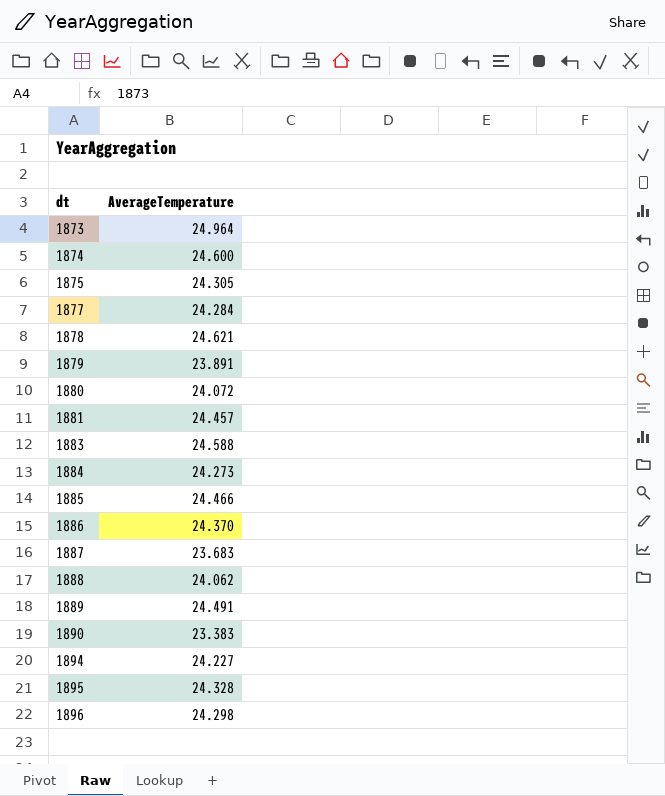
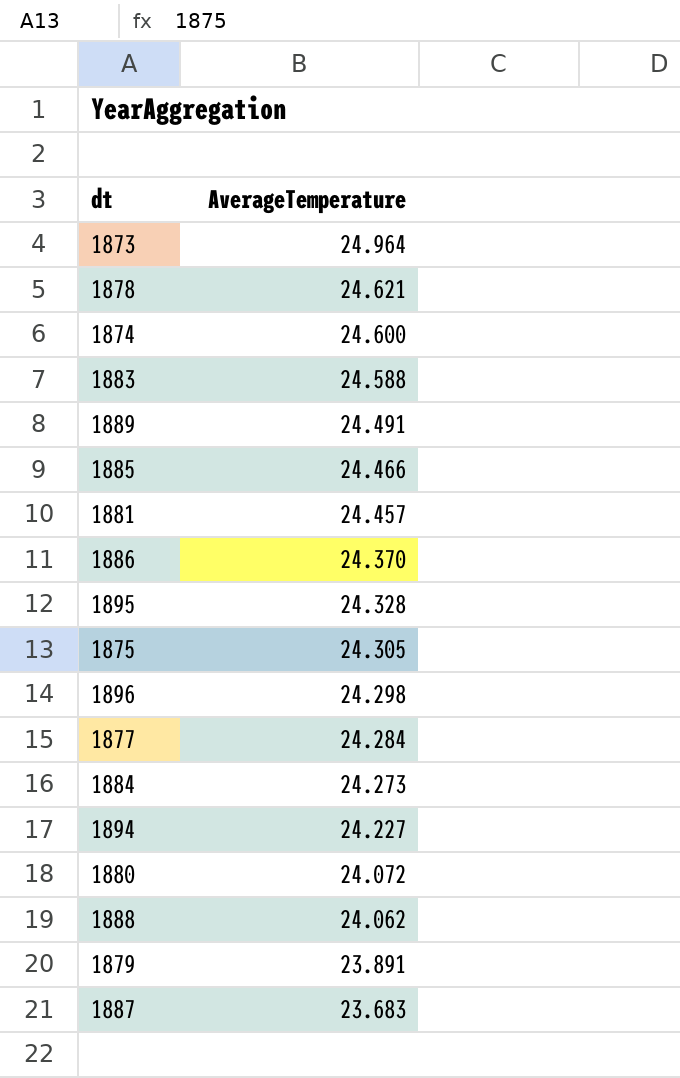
row order: dt ascending -> AverageTemperature descending
row 1890: 23.383 -> none

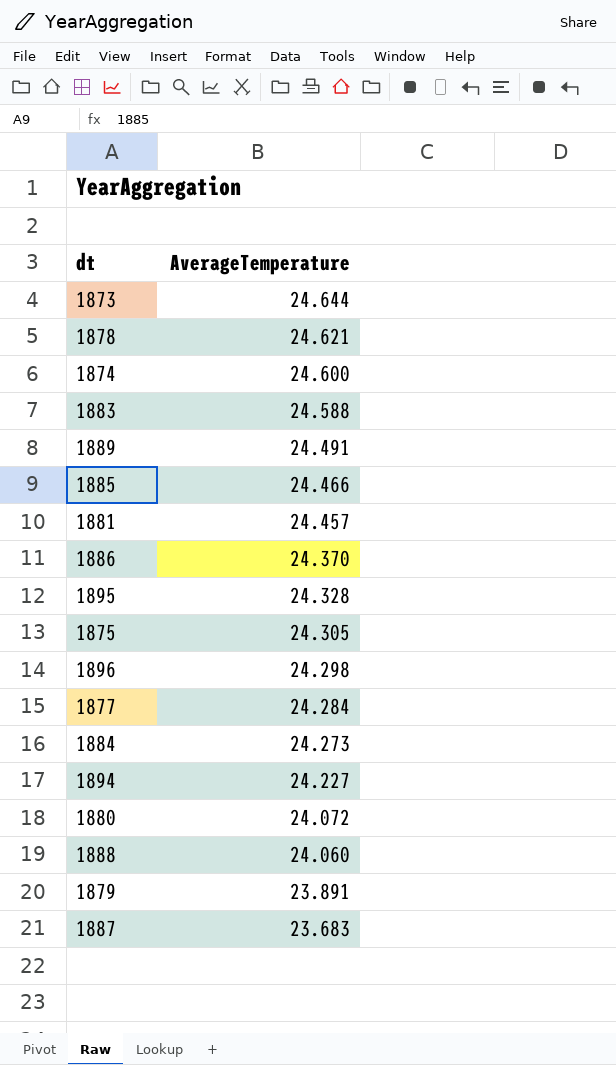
1873 | AverageTemperature: 24.964 -> 24.644
1888 | AverageTemperature: 24.062 -> 24.060

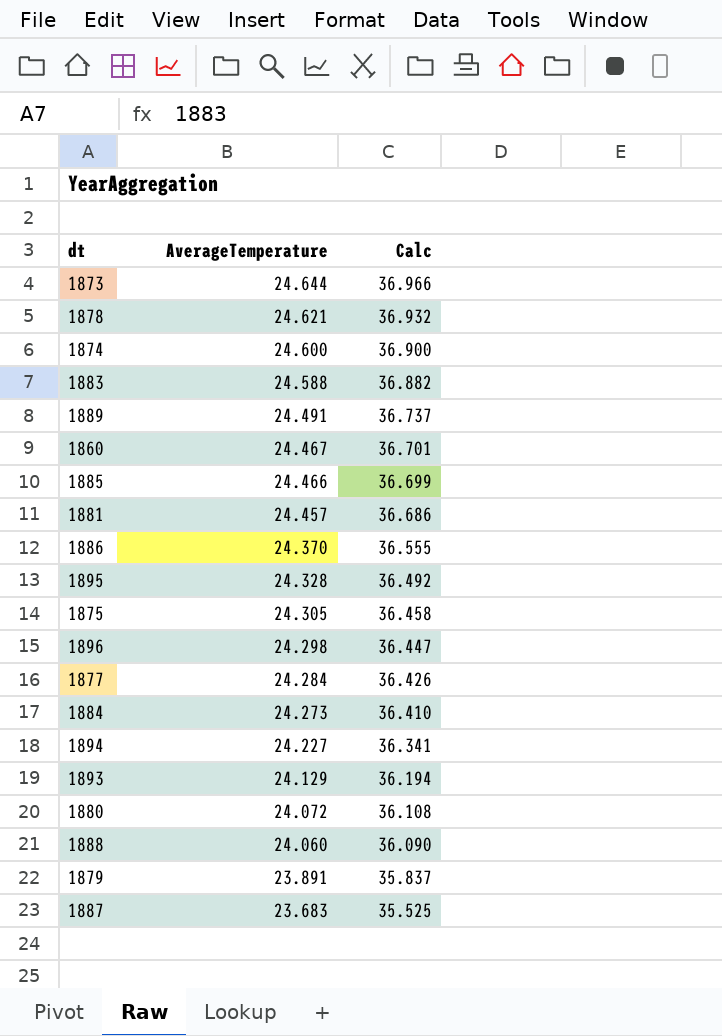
column Calc | formula: none -> [AverageTemperature] * 1.5
row 1860: none -> 24.467 | 36.701
row 1893: none -> 24.129 | 36.194

